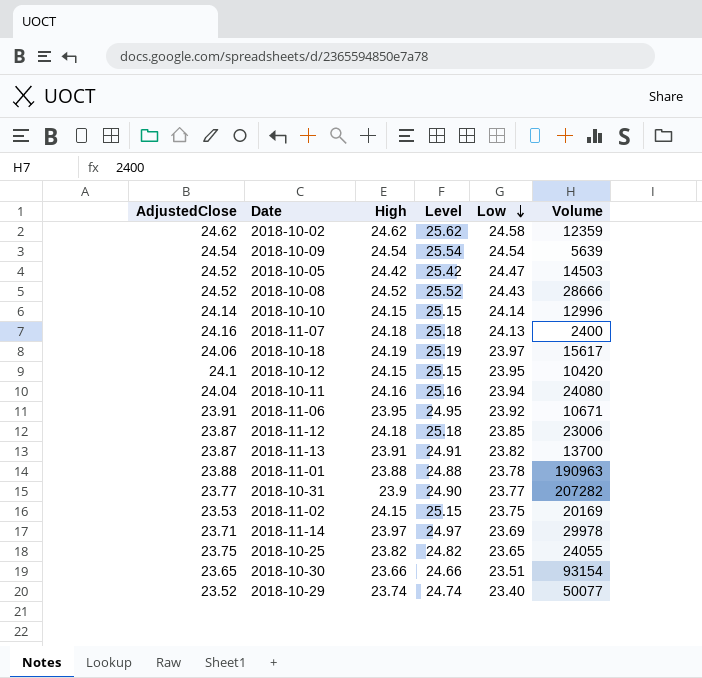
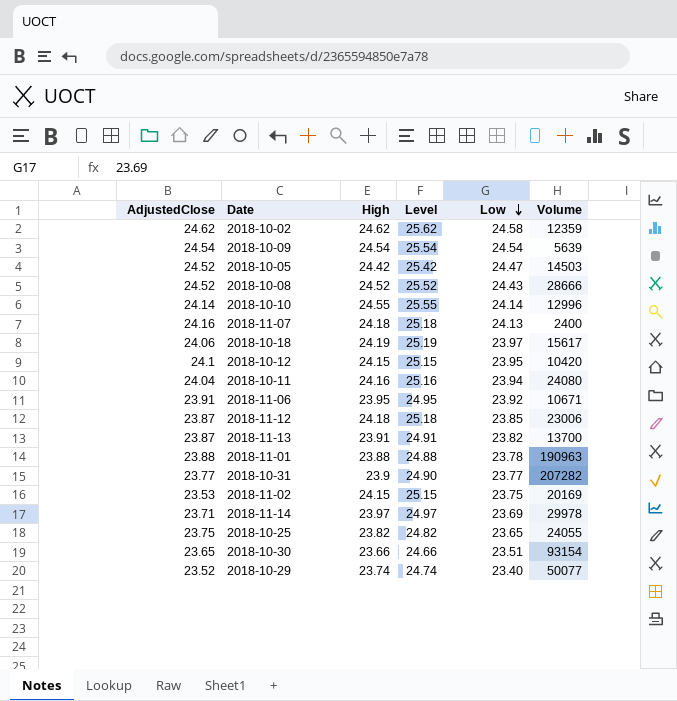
2018-10-10 | High: 24.15 -> 24.55
2018-10-10 | Level: 25.15 -> 25.55

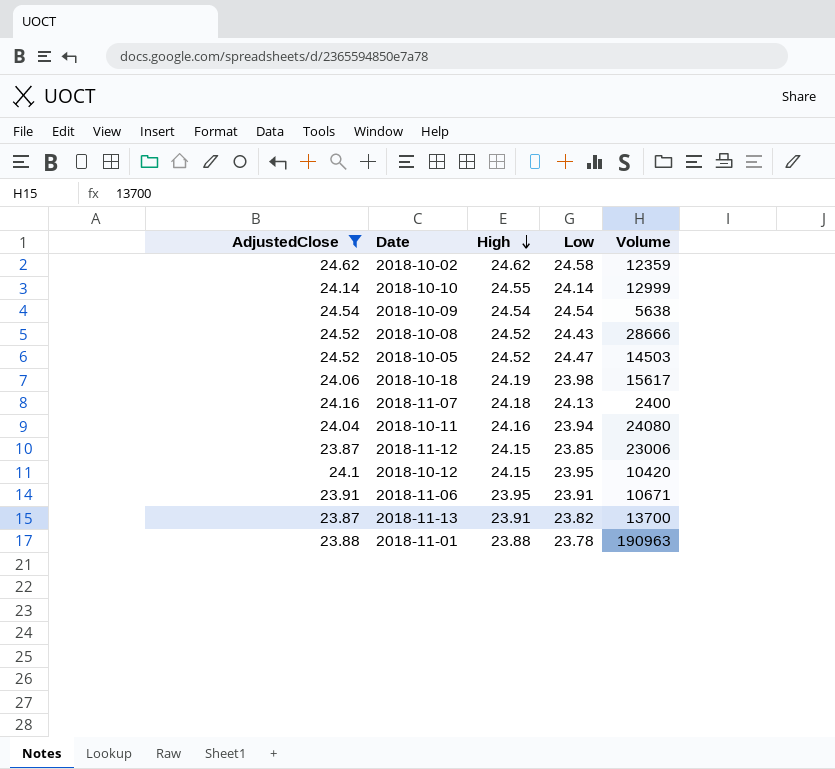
filter: none -> AdjustedClose >= 23.87
row order: Low descending -> High descending
column Level | formula: [High] + 1 -> none
2018-10-10 | Volume: 12996 -> 12999
2018-10-09 | Volume: 5639 -> 5638
2018-10-05 | High: 24.42 -> 24.52
2018-10-18 | Low: 23.97 -> 23.98
2018-11-12 | High: 24.18 -> 24.15
2018-11-06 | Low: 23.92 -> 23.91

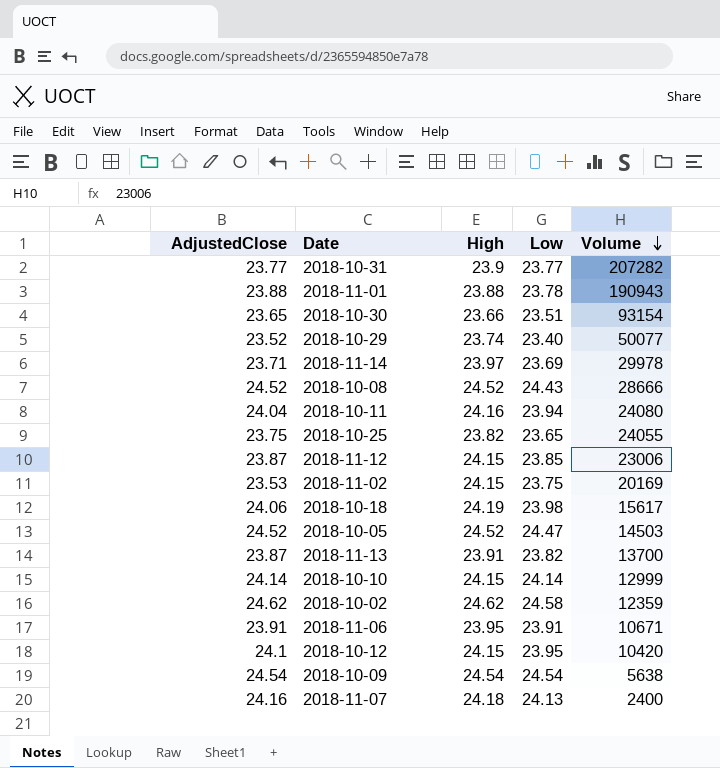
filter: AdjustedClose >= 23.87 -> none
row order: High descending -> Volume descending
2018-11-01 | Volume: 190963 -> 190943
2018-10-10 | High: 24.55 -> 24.15

